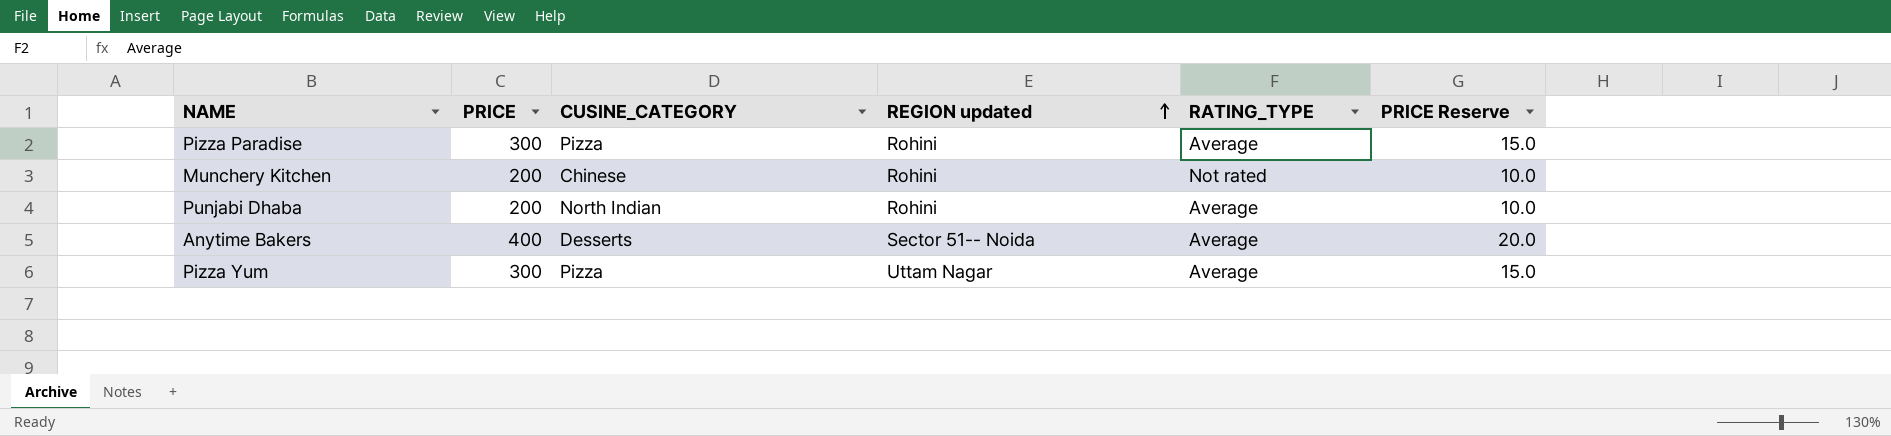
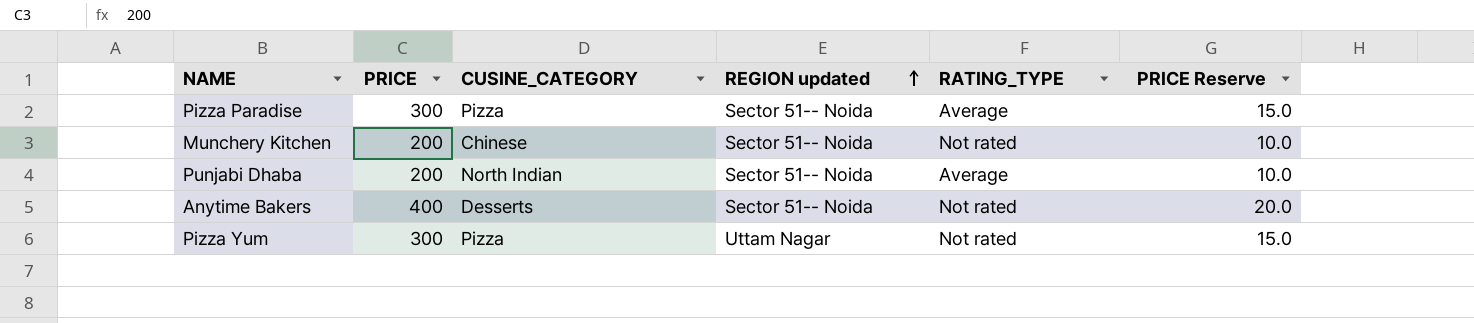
Pizza Paradise | REGION updated: Rohini -> Sector 51-- Noida
Munchery Kitchen | REGION updated: Rohini -> Sector 51-- Noida
Punjabi Dhaba | REGION updated: Rohini -> Sector 51-- Noida
Anytime Bakers | RATING_TYPE: Average -> Not rated
Pizza Yum | RATING_TYPE: Average -> Not rated

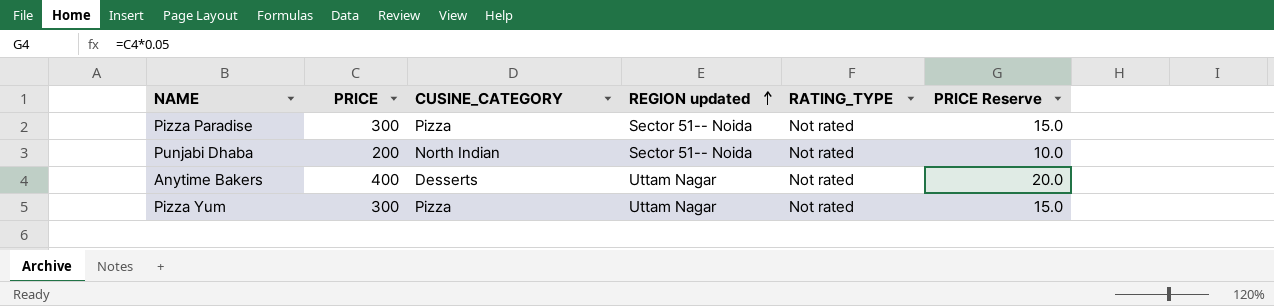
row Munchery Kitchen: 200 | Chinese | Sector 51-- Noida | Not rated | 10.0 -> none
Pizza Paradise | RATING_TYPE: Average -> Not rated
Punjabi Dhaba | RATING_TYPE: Average -> Not rated
Anytime Bakers | REGION updated: Sector 51-- Noida -> Uttam Nagar

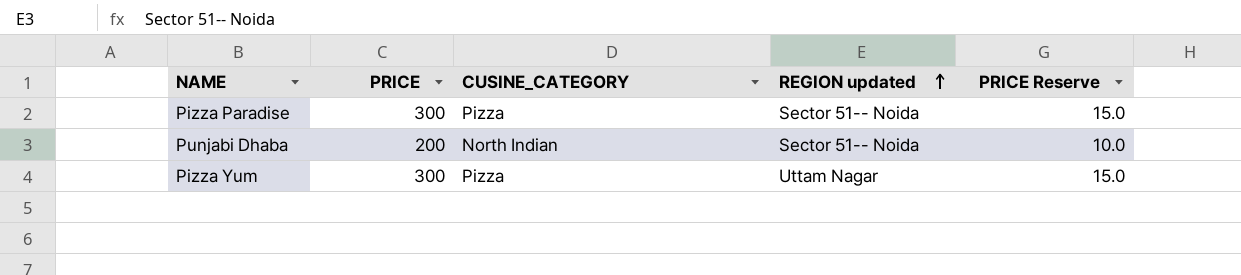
column RATING_TYPE | position: 5 -> none
row Anytime Bakers: 400 | Desserts | Uttam Nagar | Not rated | 20.0 -> none

